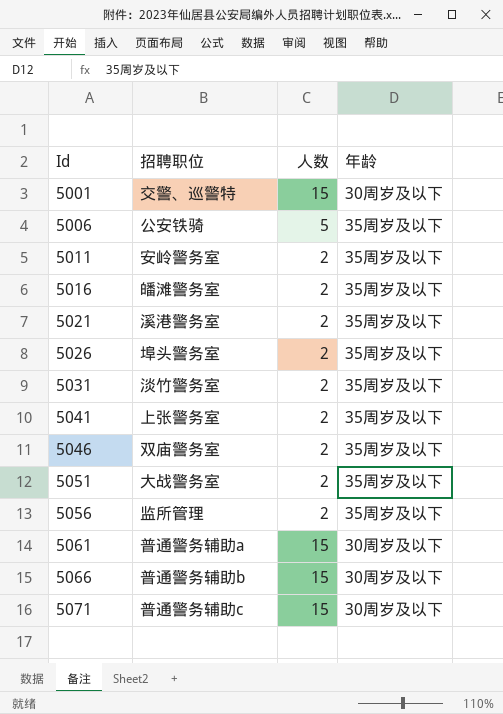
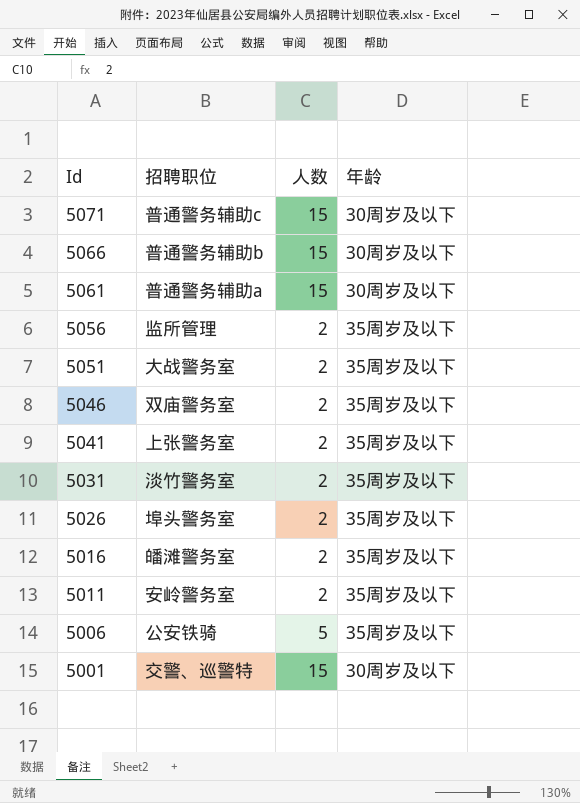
row order: Id ascending -> Id descending
row 5021: 溪港警务室 | 2 | 35周岁及以下 -> none

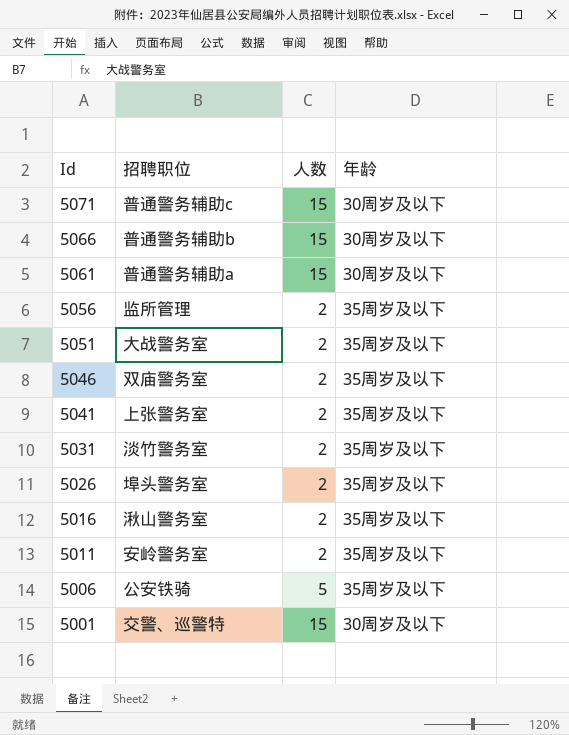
5016 | 招聘职位: 皤滩警务室 -> 湫山警务室

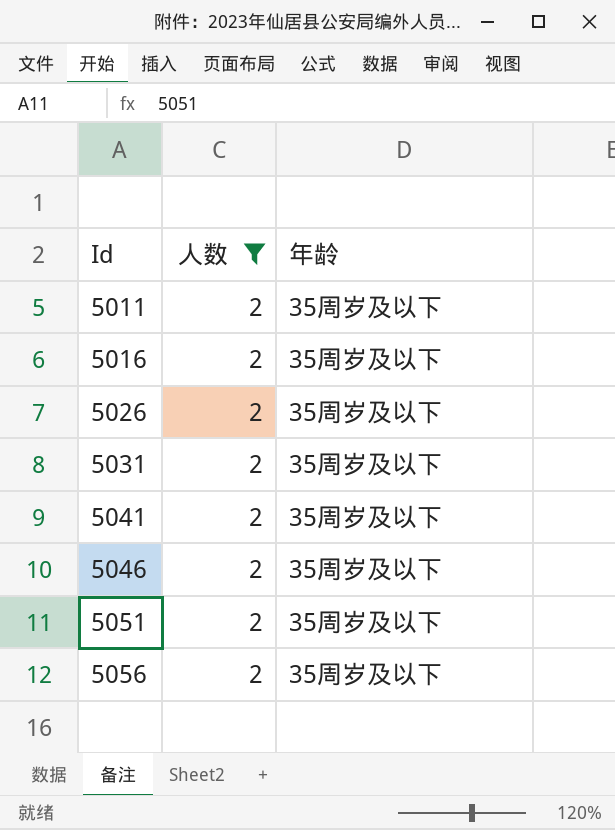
filter: none -> 人数 = 2
row order: Id descending -> Id ascending
column 招聘职位 | position: 2 -> none

